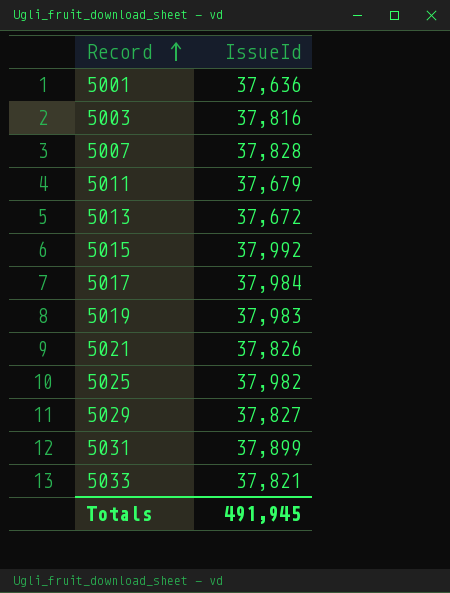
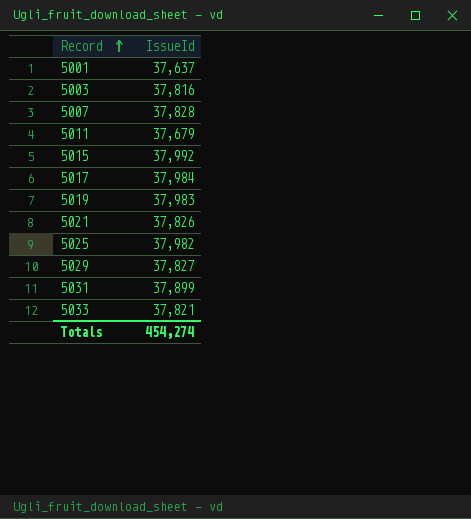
row 5013: 37,672 -> none
5001 | IssueId: 37,636 -> 37,637
Totals | IssueId: 491,945 -> 454,274

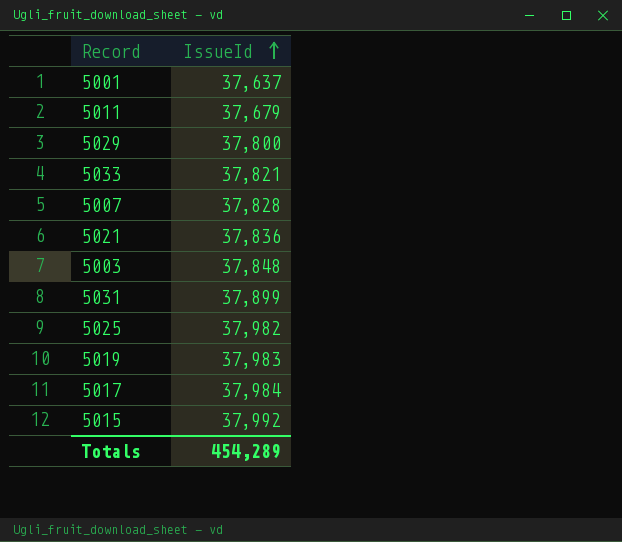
row order: Record ascending -> IssueId ascending
5029 | IssueId: 37,827 -> 37,800
5021 | IssueId: 37,826 -> 37,836
5003 | IssueId: 37,816 -> 37,848
Totals | IssueId: 454,274 -> 454,289

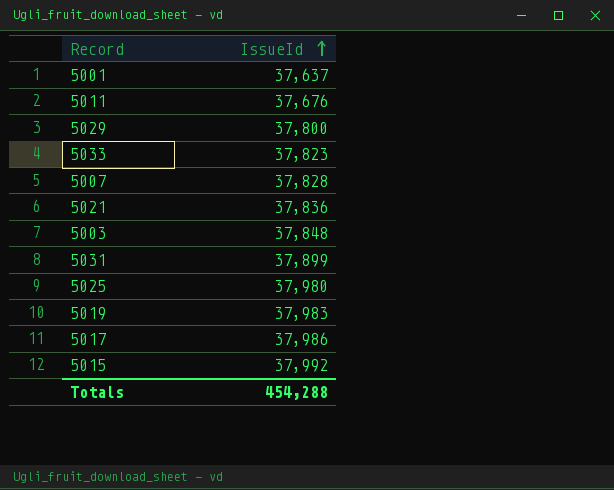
5011 | IssueId: 37,679 -> 37,676
5033 | IssueId: 37,821 -> 37,823
5025 | IssueId: 37,982 -> 37,980
5017 | IssueId: 37,984 -> 37,986
Totals | IssueId: 454,289 -> 454,288

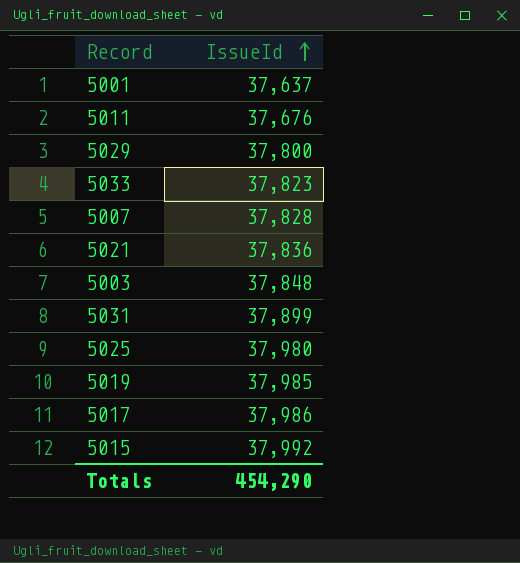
5019 | IssueId: 37,983 -> 37,985
Totals | IssueId: 454,288 -> 454,290

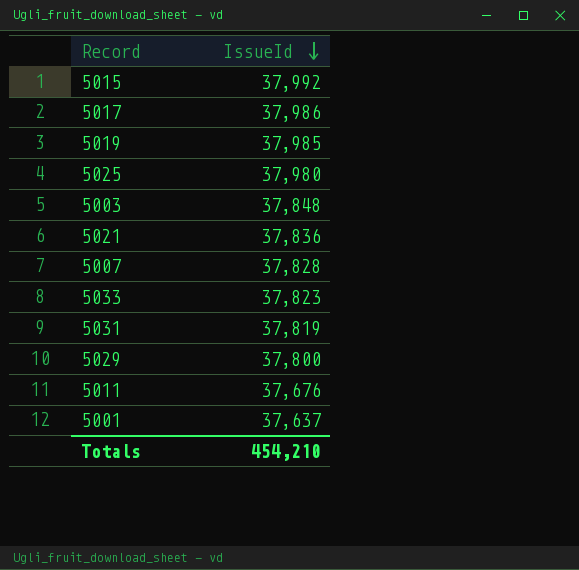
row order: IssueId ascending -> IssueId descending
5031 | IssueId: 37,899 -> 37,819
Totals | IssueId: 454,290 -> 454,210

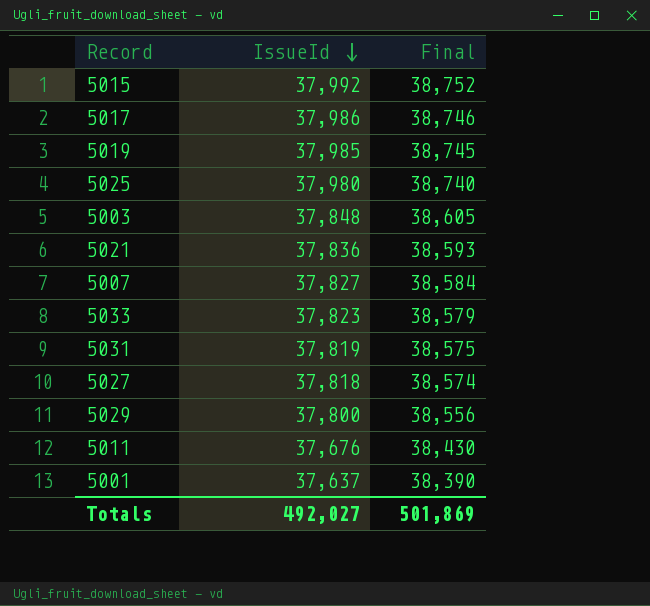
column Final | formula: none -> [IssueId] * 1.02
5007 | IssueId: 37,828 -> 37,827
row 5027: none -> 37,818 | 38,574
Totals | IssueId: 454,210 -> 492,027

